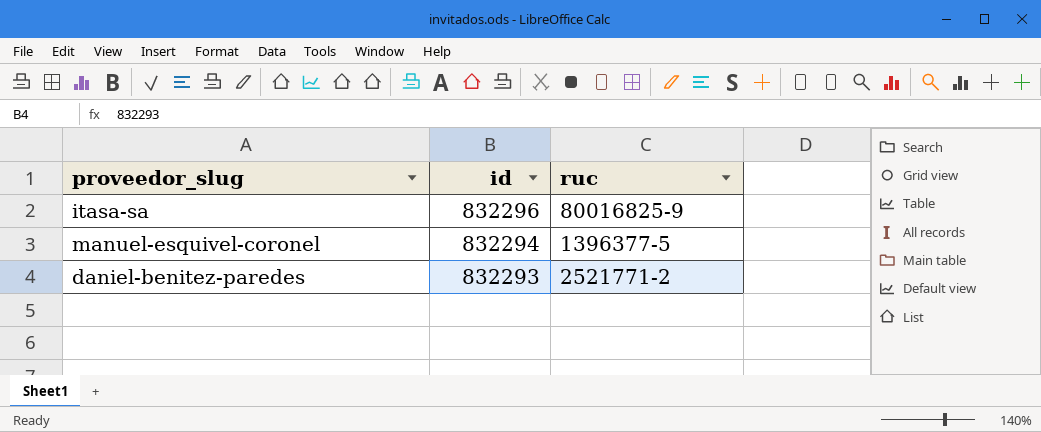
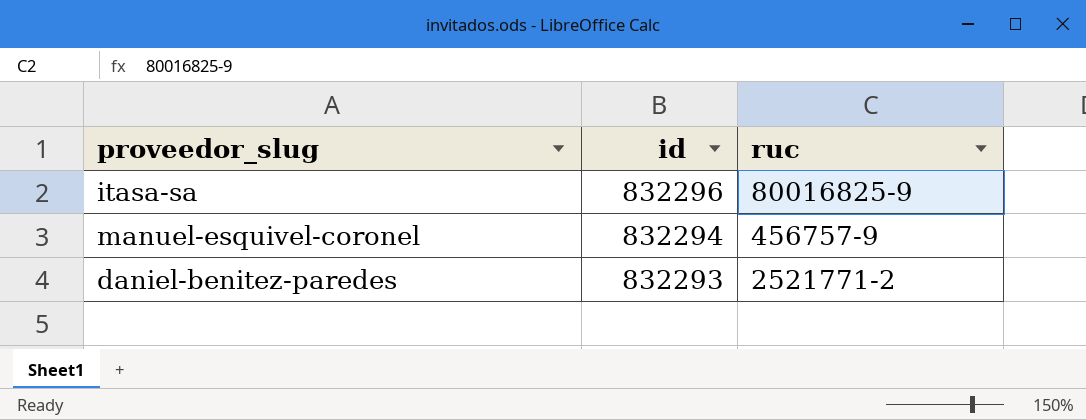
manuel-esquivel-coronel | ruc: 1396377-5 -> 456757-9

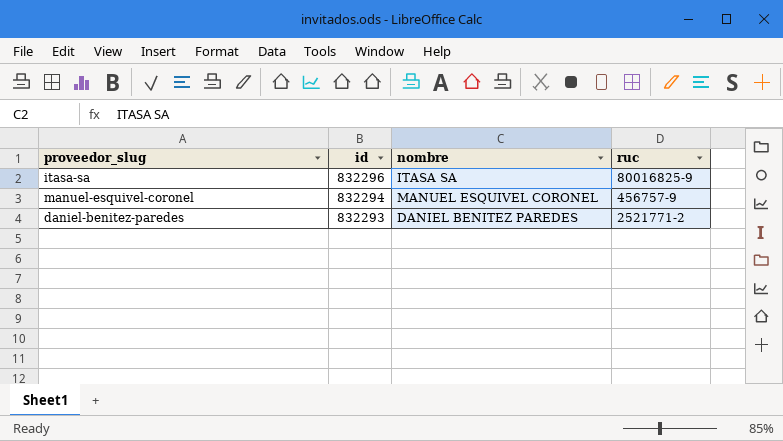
column nombre | position: none -> 3

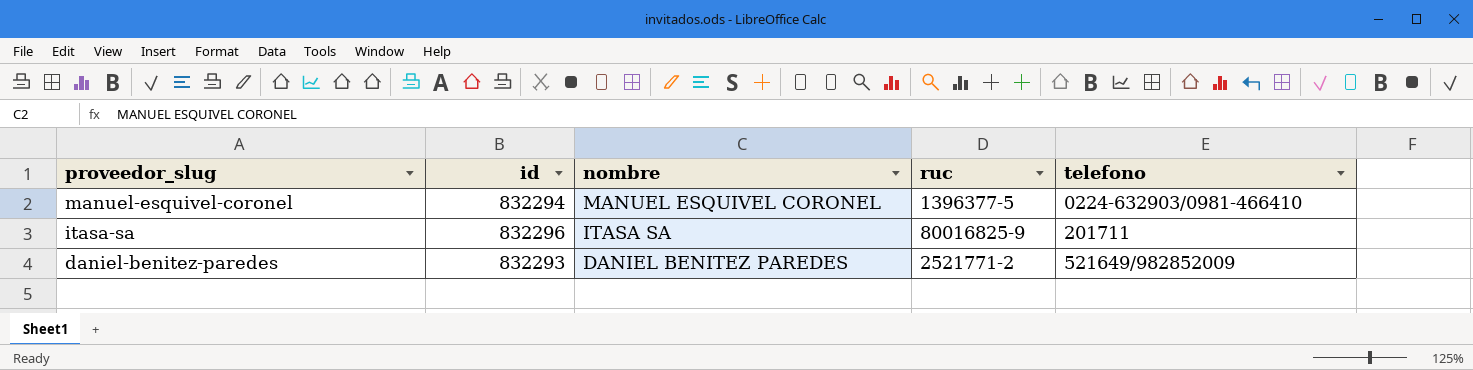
row order: id descending -> proveedor_slug descending
column telefono | position: none -> 5
manuel-esquivel-coronel | ruc: 456757-9 -> 1396377-5

